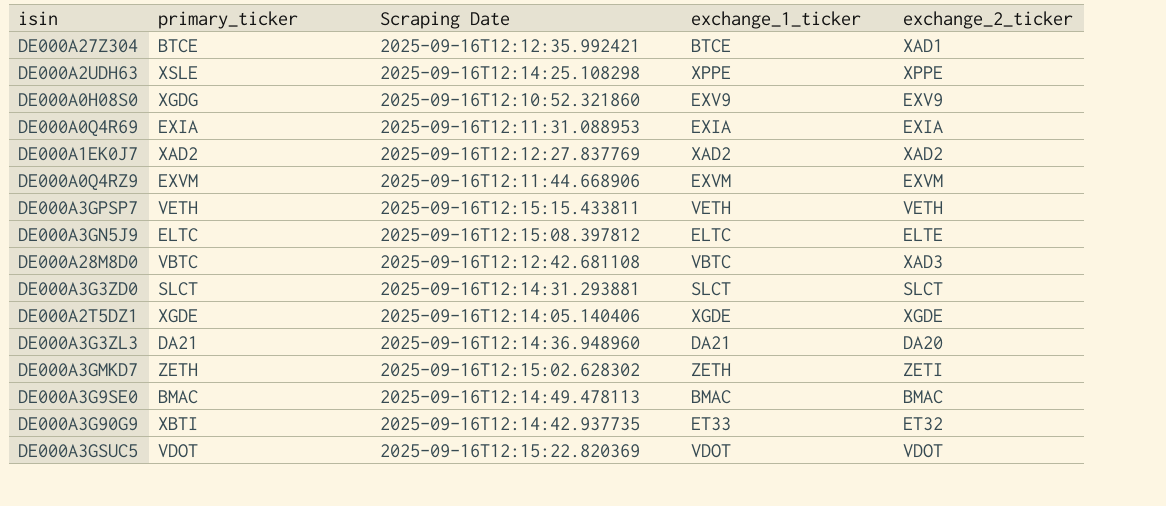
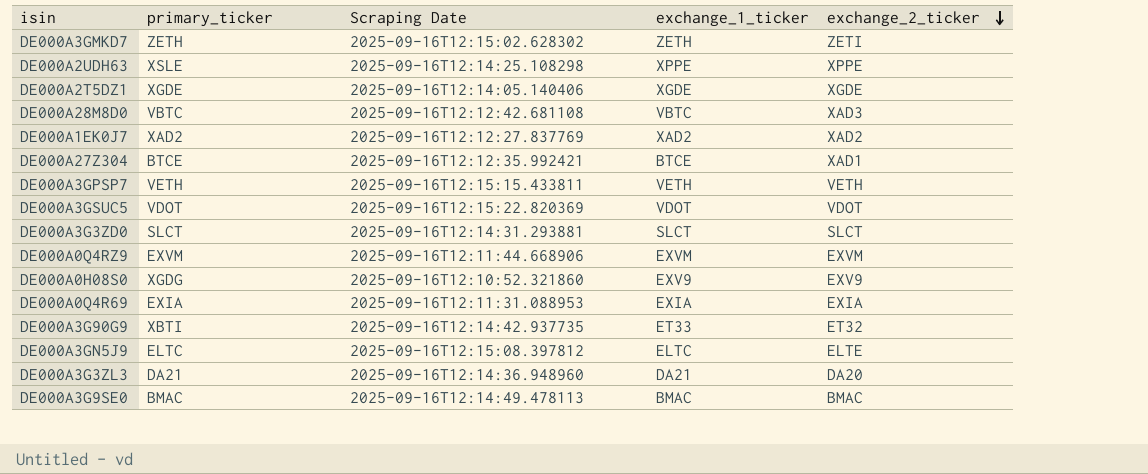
row order: none -> exchange_2_ticker descending

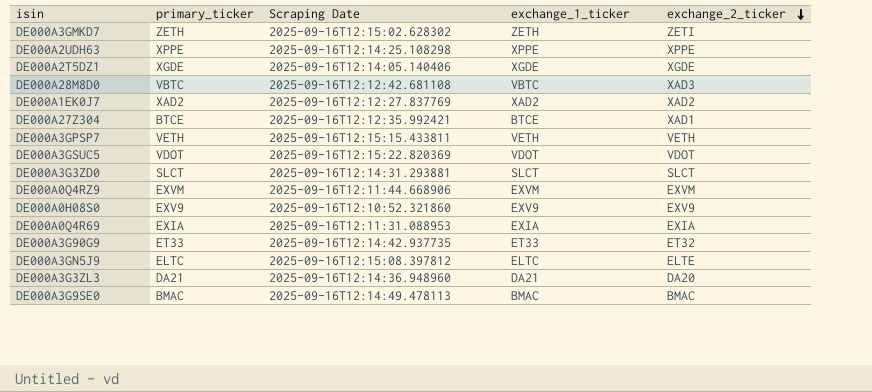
DE000A2UDH63 | primary_ticker: XSLE -> XPPE
DE000A0H08S0 | primary_ticker: XGDG -> EXV9
DE000A3G90G9 | primary_ticker: XBTI -> ET33

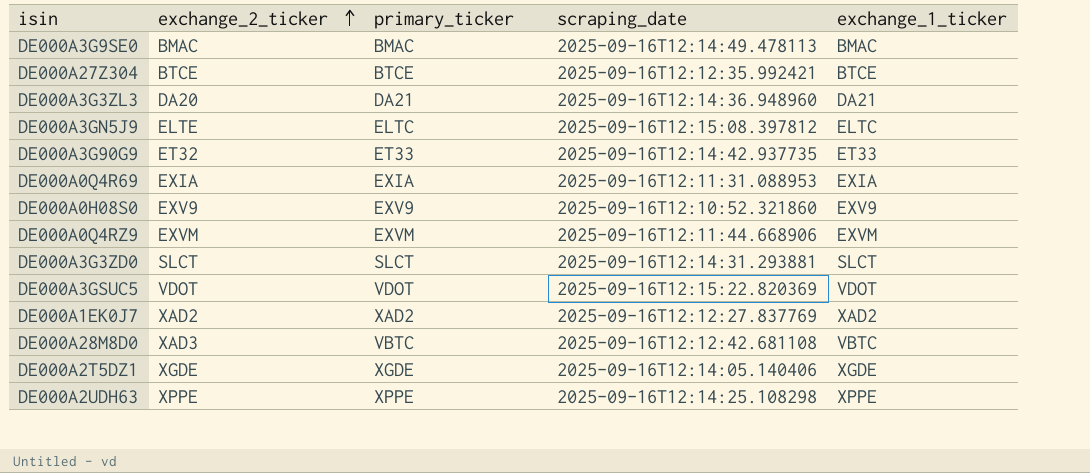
row order: exchange_2_ticker descending -> exchange_2_ticker ascending
column exchange_2_ticker | position: 5 -> 2
column name: Scraping Date -> scraping_date
row DE000A3GMKD7: ZETH | 2025-09-16T12:15:02.628302 | ZETH | ZETI -> none
row DE000A3GPSP7: VETH | 2025-09-16T12:15:15.433811 | VETH | VETH -> none
DE000A27Z304 | exchange_2_ticker: XAD1 -> BTCE

